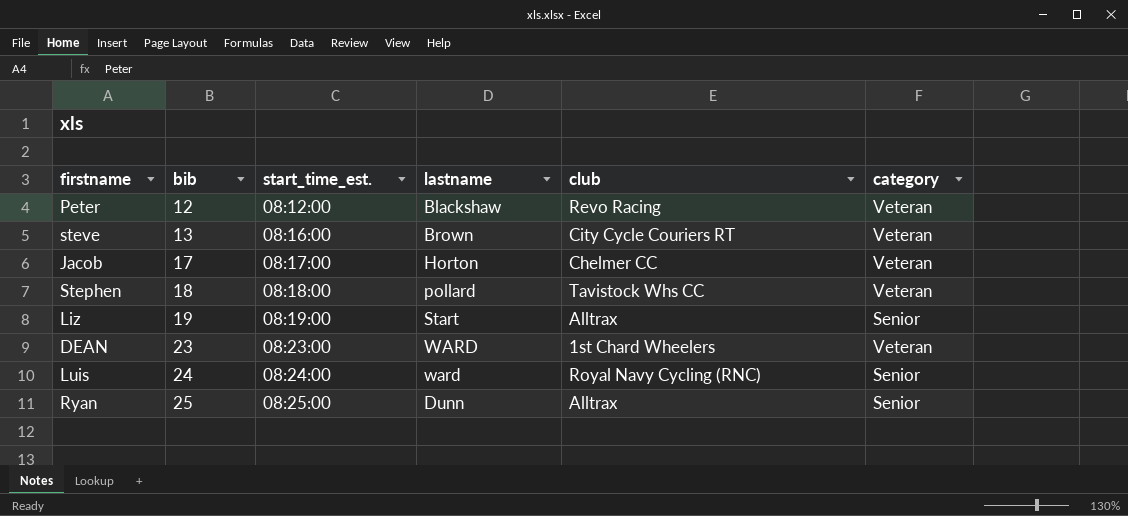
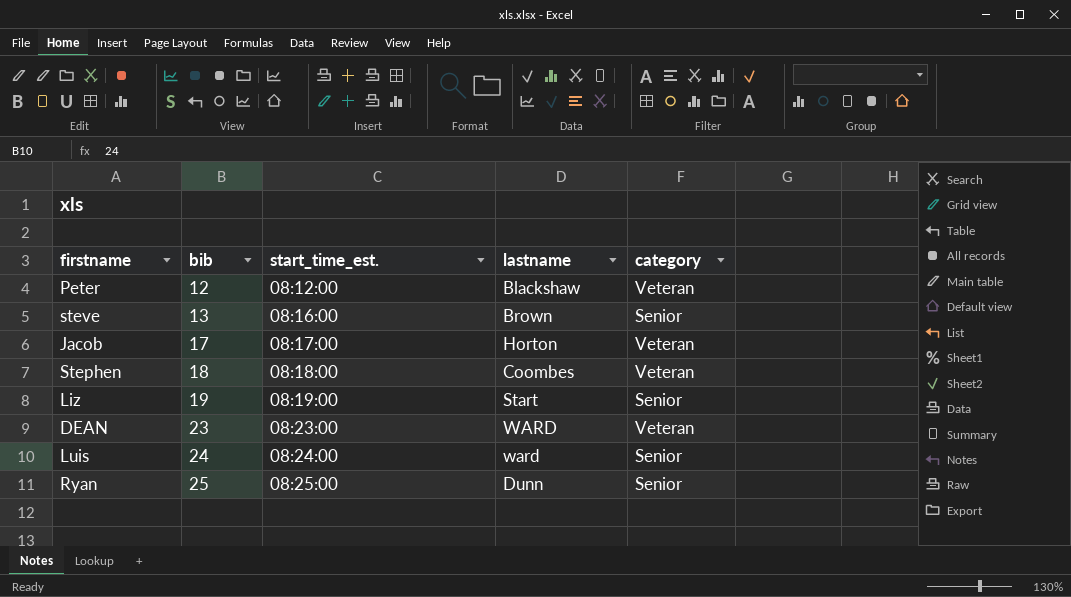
column club | position: 5 -> none
steve | category: Veteran -> Senior
Stephen | lastname: pollard -> Coombes

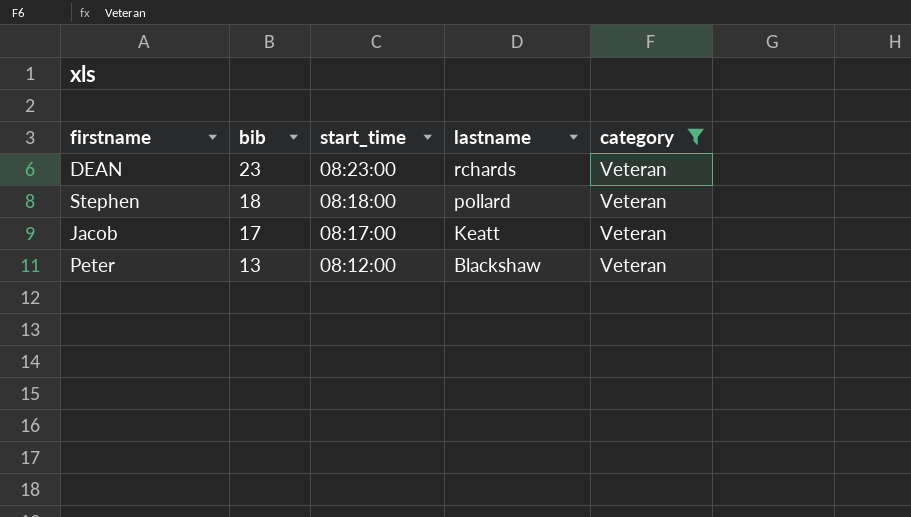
filter: none -> category = Veteran
row order: bib ascending -> bib descending
column name: start_time_est. -> start_time
DEAN | lastname: WARD -> rchards
Stephen | lastname: Coombes -> pollard
Jacob | lastname: Horton -> Keatt
Peter | bib: 12 -> 13

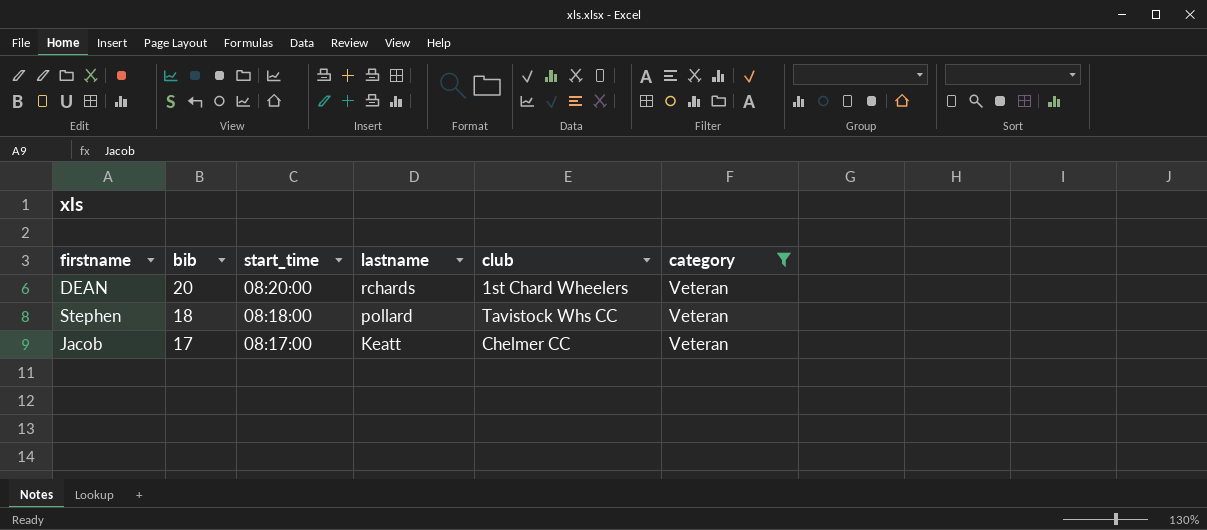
column club | position: none -> 5
row Peter: 13 | 08:12:00 | Blackshaw | Veteran -> none
DEAN | bib: 23 -> 20
DEAN | start_time: 08:23:00 -> 08:20:00

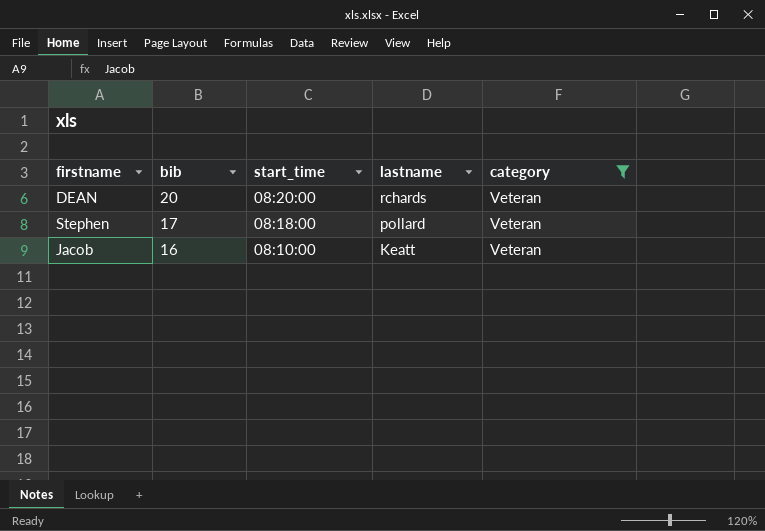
column club | position: 5 -> none
Stephen | bib: 18 -> 17
Jacob | bib: 17 -> 16
Jacob | start_time: 08:17:00 -> 08:10:00

